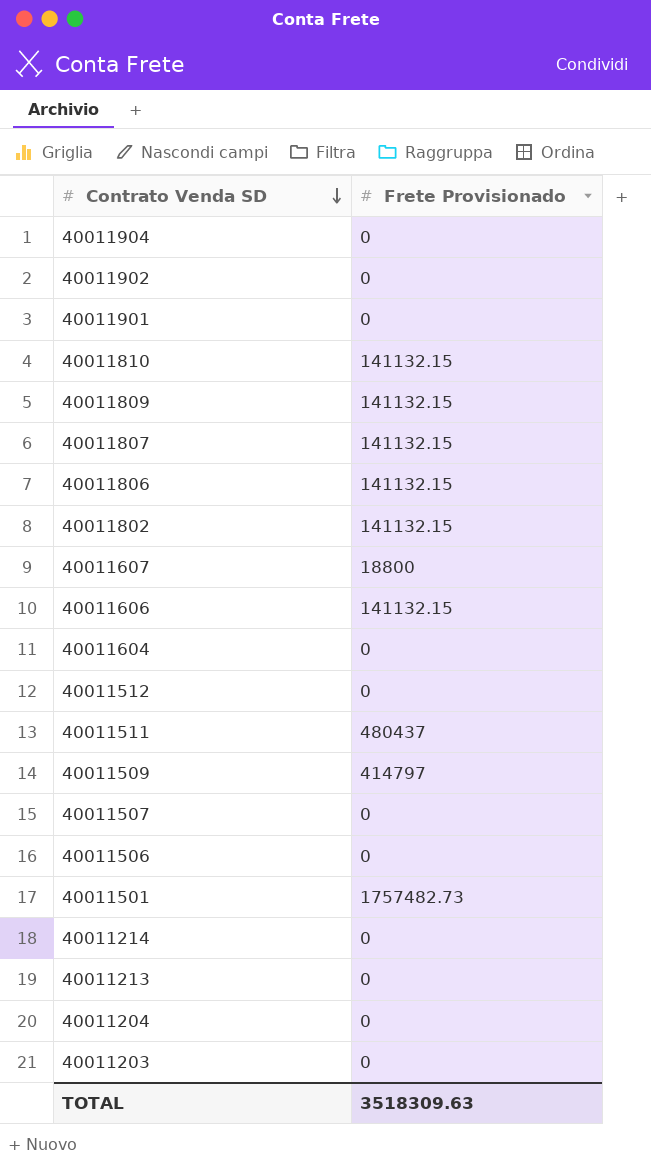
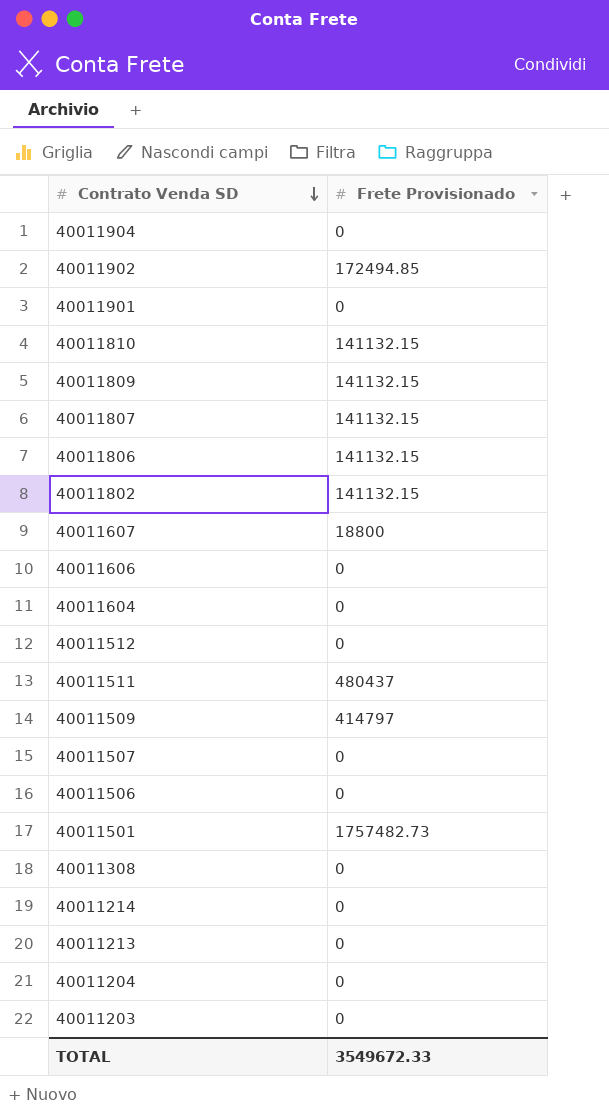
40011902 | Frete Provisionado: 0 -> 172494.85
40011606 | Frete Provisionado: 141132.15 -> 0
row 40011308: none -> 0
TOTAL | Frete Provisionado: 3518309.63 -> 3549672.33

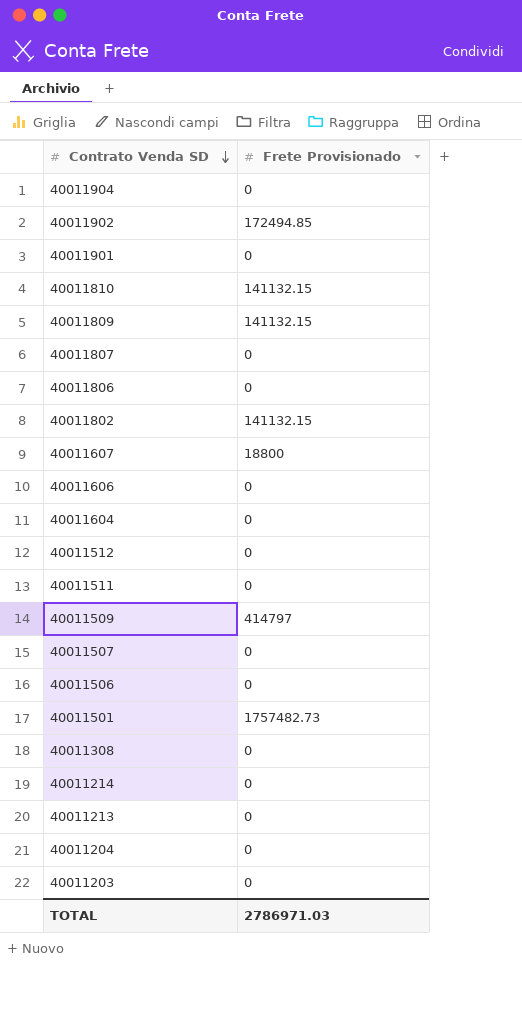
40011807 | Frete Provisionado: 141132.15 -> 0
40011806 | Frete Provisionado: 141132.15 -> 0
40011511 | Frete Provisionado: 480437 -> 0
TOTAL | Frete Provisionado: 3549672.33 -> 2786971.03

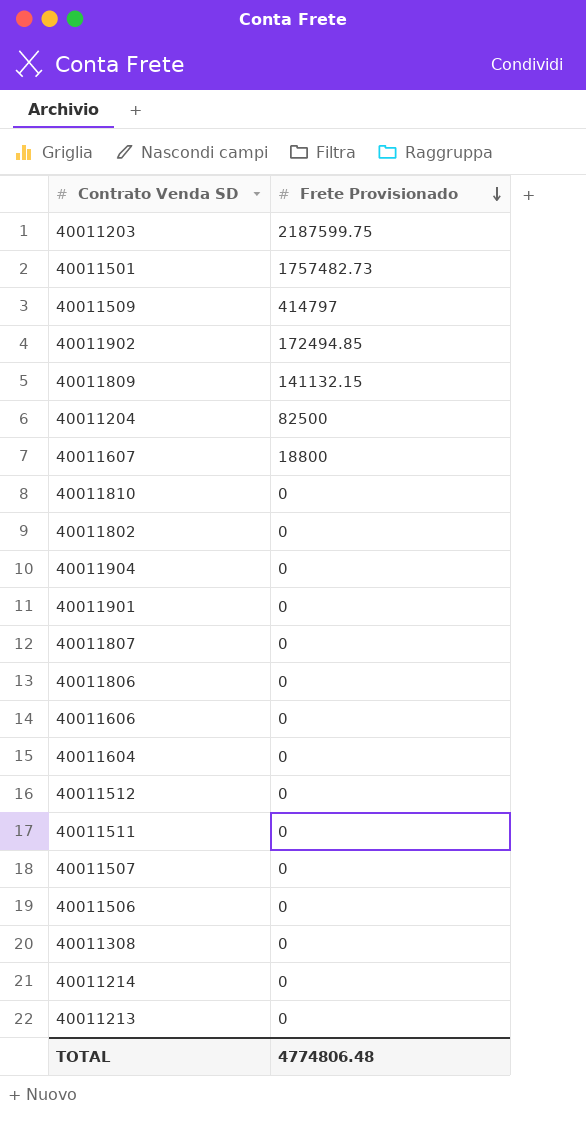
row order: Contrato Venda SD descending -> Frete Provisionado descending
40011203 | Frete Provisionado: 0 -> 2187599.75
40011204 | Frete Provisionado: 0 -> 82500
40011810 | Frete Provisionado: 141132.15 -> 0
40011802 | Frete Provisionado: 141132.15 -> 0
TOTAL | Frete Provisionado: 2786971.03 -> 4774806.48

